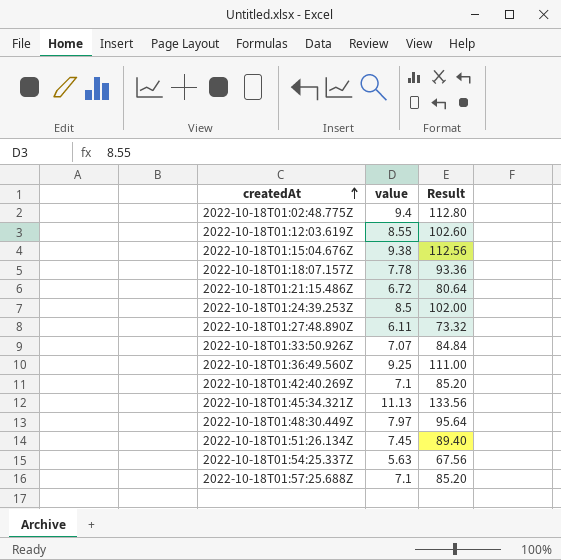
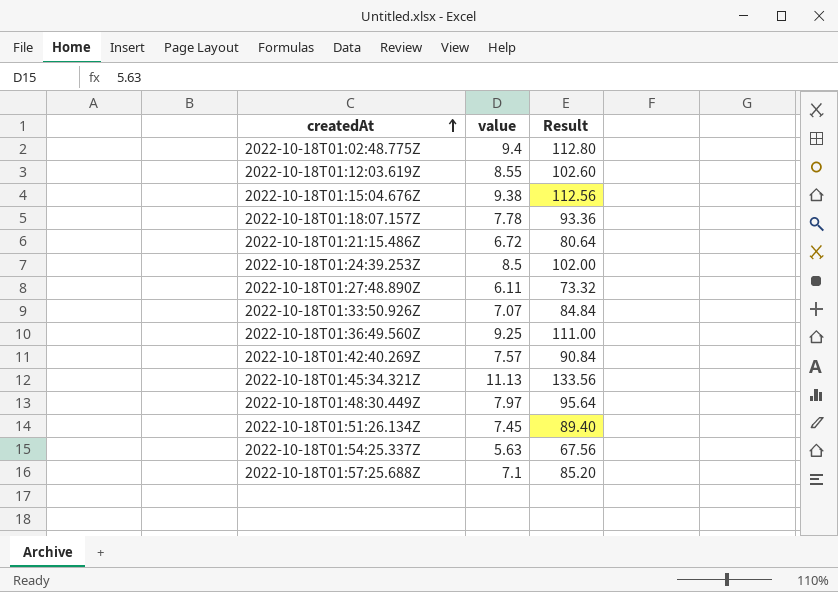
2022-10-18T01:42:40.269Z | value: 7.1 -> 7.57
2022-10-18T01:42:40.269Z | Result: 85.20 -> 90.84

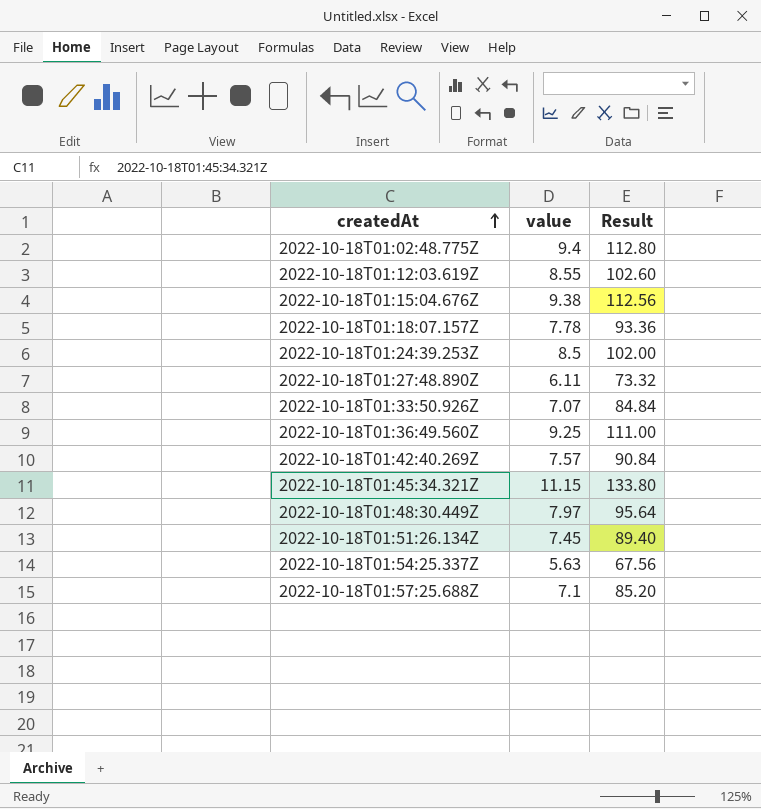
row 2022-10-18T01:21:15.486Z: 6.72 | 80.64 -> none
2022-10-18T01:45:34.321Z | value: 11.13 -> 11.15
2022-10-18T01:45:34.321Z | Result: 133.56 -> 133.80

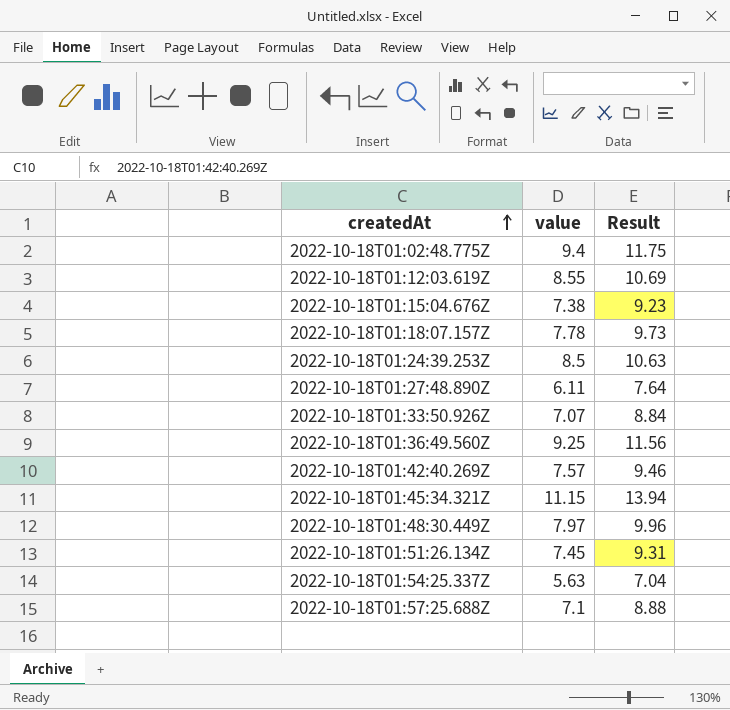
column Result | formula: [value] * 12 -> [value] * 1.25
2022-10-18T01:15:04.676Z | value: 9.38 -> 7.38

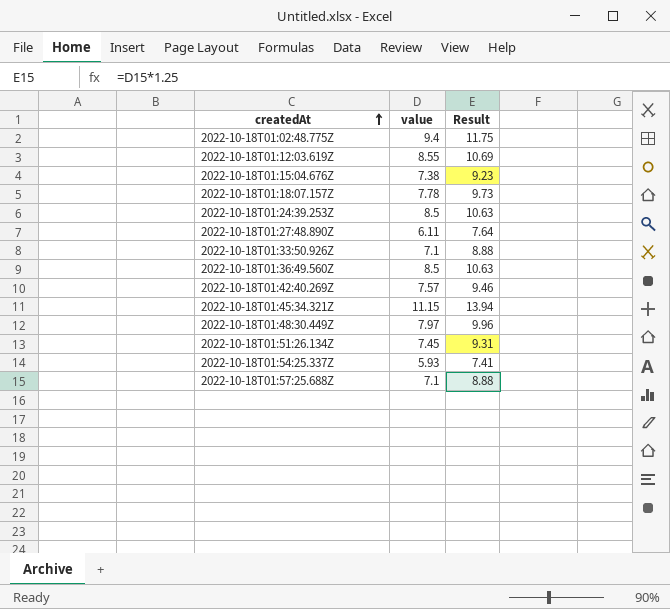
2022-10-18T01:33:50.926Z | value: 7.07 -> 7.1
2022-10-18T01:33:50.926Z | Result: 8.84 -> 8.88
2022-10-18T01:36:49.560Z | value: 9.25 -> 8.5
2022-10-18T01:36:49.560Z | Result: 11.56 -> 10.63
2022-10-18T01:54:25.337Z | value: 5.63 -> 5.93
2022-10-18T01:54:25.337Z | Result: 7.04 -> 7.41

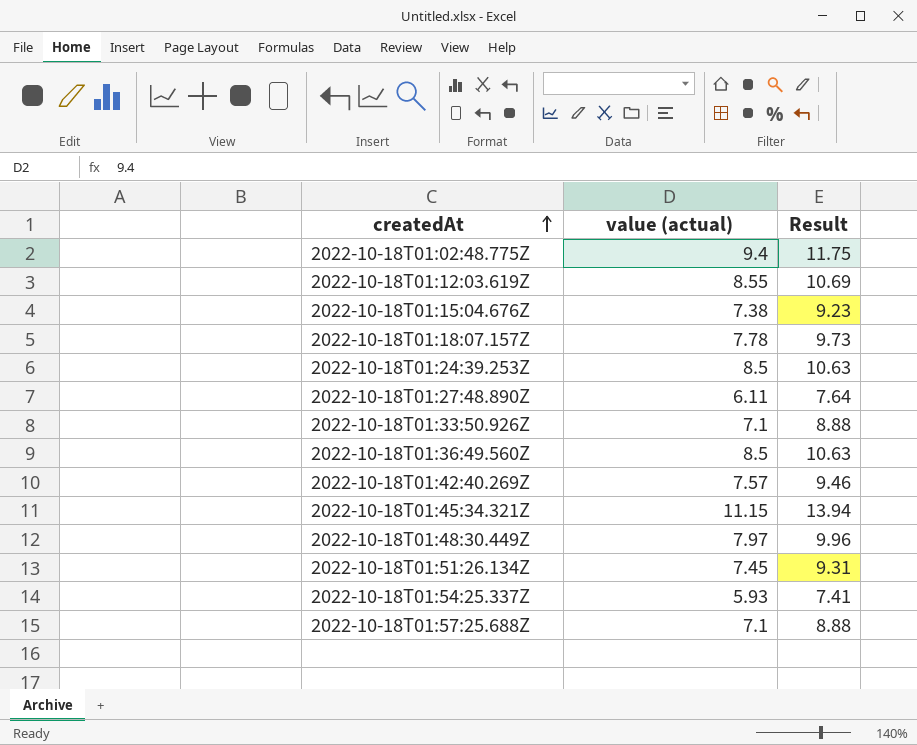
column name: value -> value (actual)

